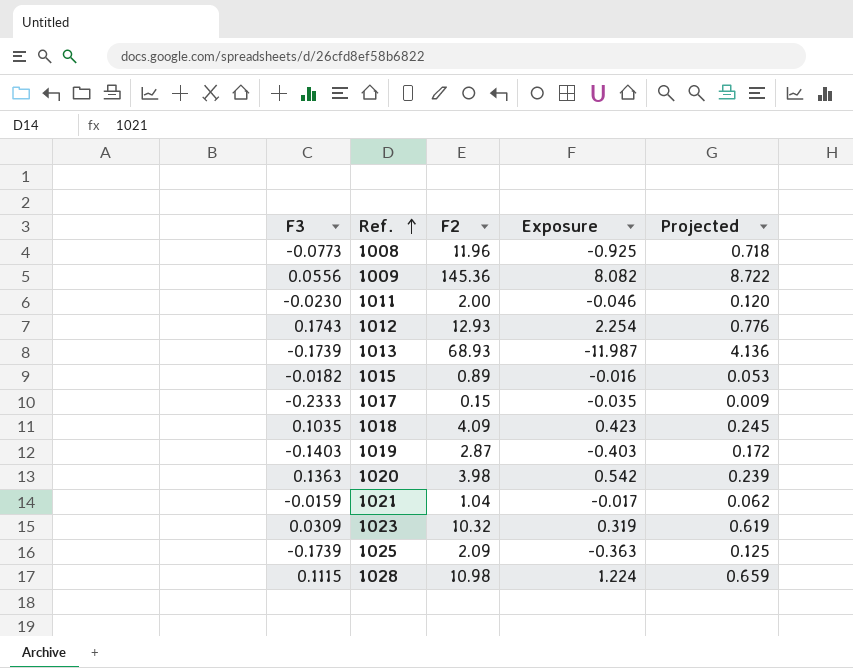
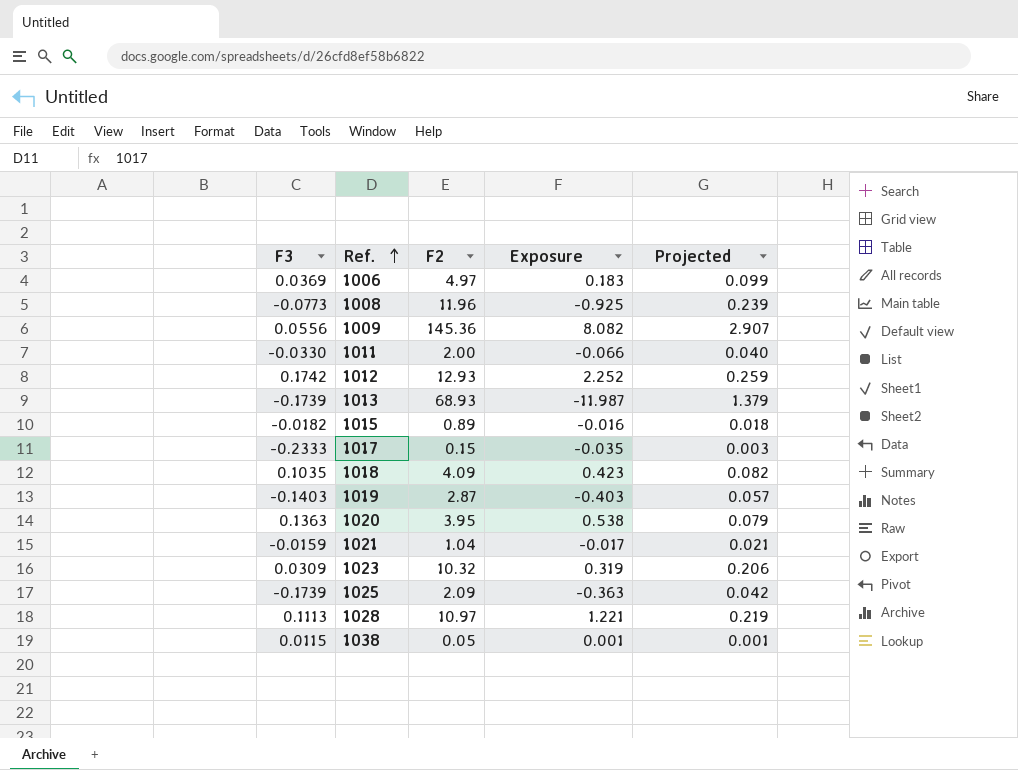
column Projected | formula: [F2] * 0.06 -> [F2] * 0.02
row 1006: none -> 0.0369 | 4.97 | 0.183 | 0.099
1011 | F3: -0.0230 -> -0.0330
1011 | Exposure: -0.046 -> -0.066
1012 | F3: 0.1743 -> 0.1742
1012 | Exposure: 2.254 -> 2.252
1020 | F2: 3.98 -> 3.95
1020 | Exposure: 0.542 -> 0.538
1028 | F3: 0.1115 -> 0.1113
1028 | F2: 10.98 -> 10.97
1028 | Exposure: 1.224 -> 1.221
row 1038: none -> 0.0115 | 0.05 | 0.001 | 0.001

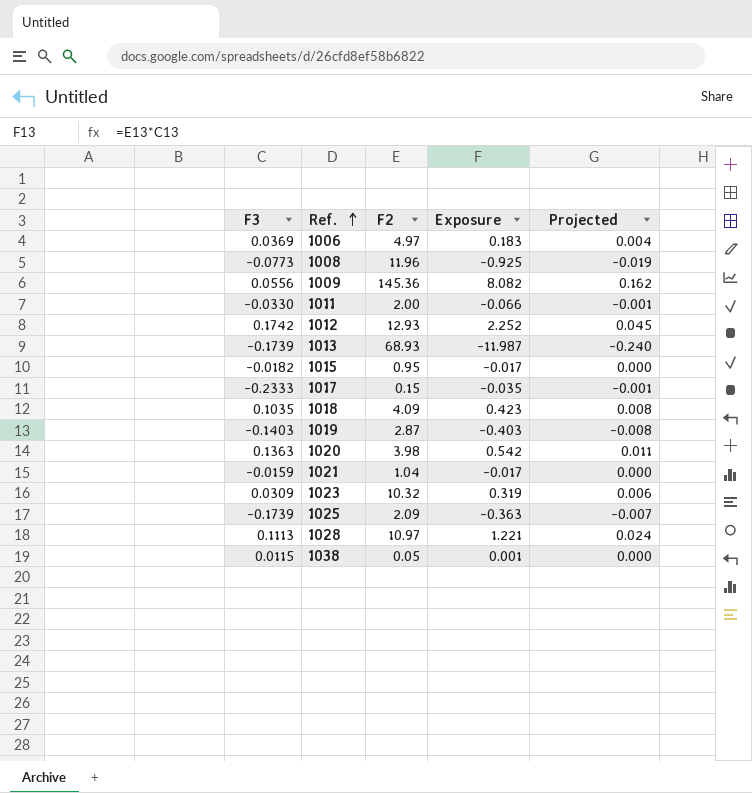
column Projected | formula: [F2] * 0.02 -> [Exposure] * 0.02
1015 | F2: 0.89 -> 0.95
1015 | Exposure: -0.016 -> -0.017
1020 | F2: 3.95 -> 3.98
1020 | Exposure: 0.538 -> 0.542

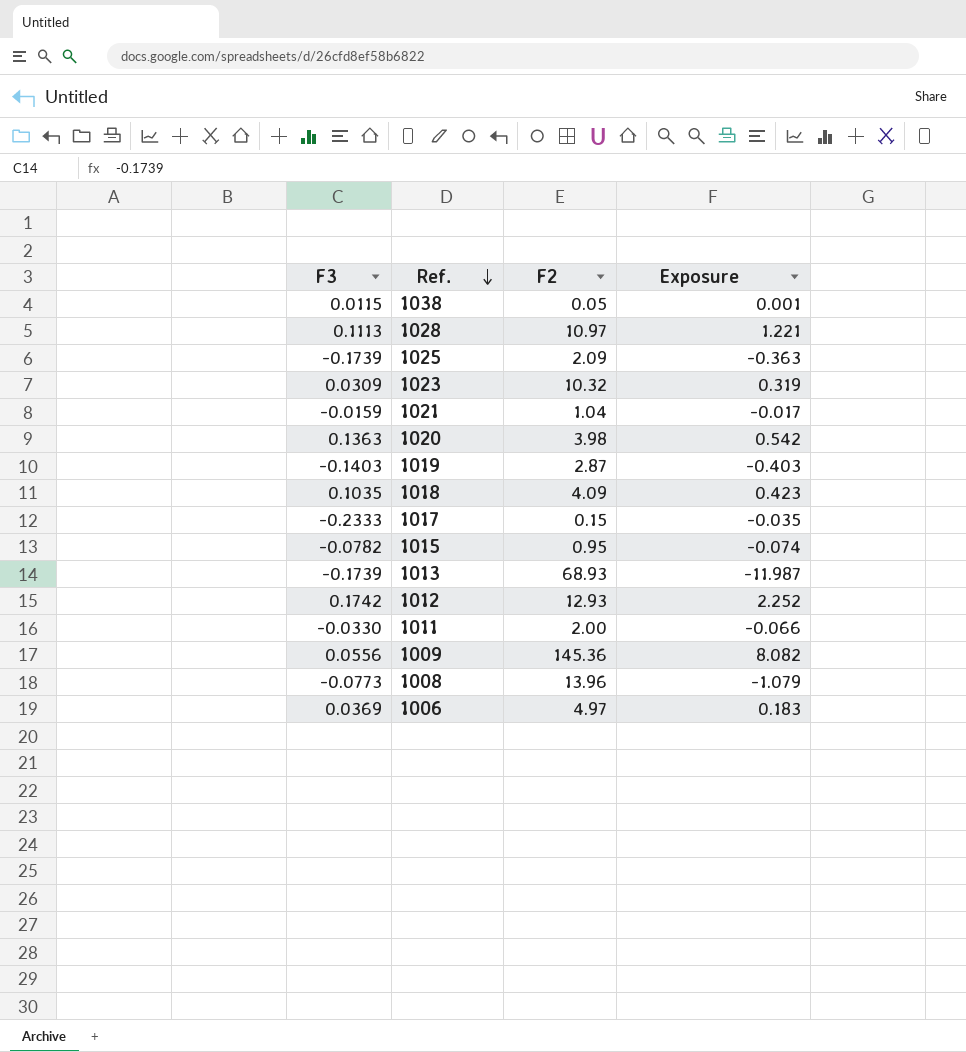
row order: Ref. ascending -> Ref. descending
column Projected | formula: [Exposure] * 0.02 -> none
1015 | F3: -0.0182 -> -0.0782
1015 | Exposure: -0.017 -> -0.074
1008 | F2: 11.96 -> 13.96
1008 | Exposure: -0.925 -> -1.079

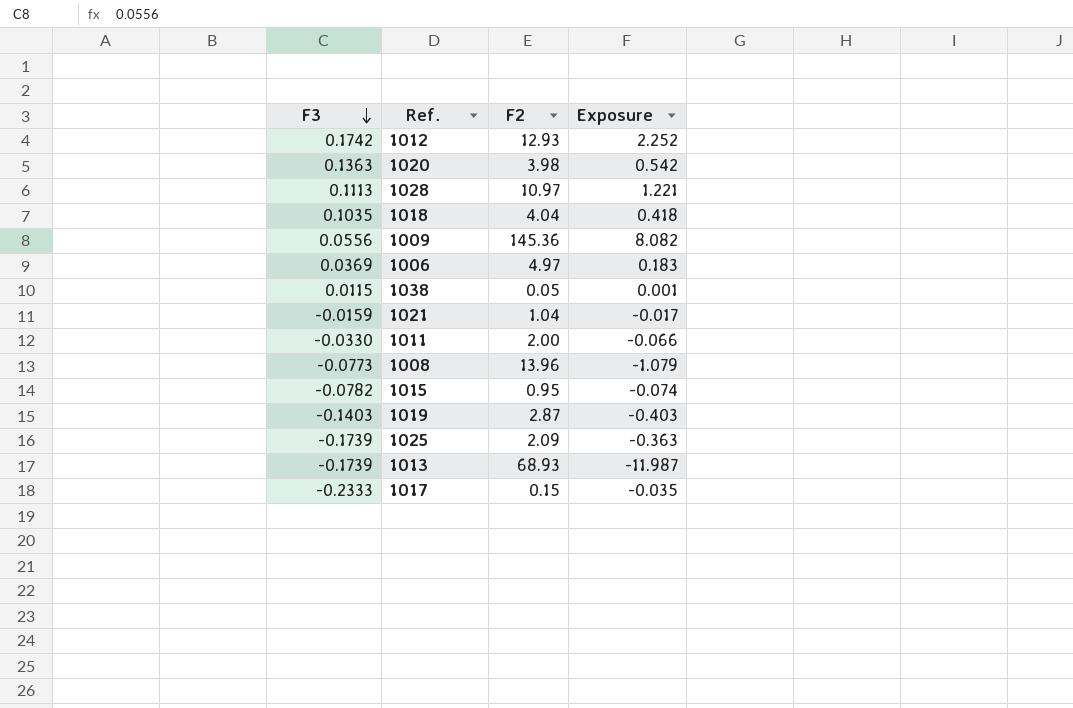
row order: Ref. descending -> F3 descending
row 1023: 0.0309 | 10.32 | 0.319 -> none
1018 | F2: 4.09 -> 4.04
1018 | Exposure: 0.423 -> 0.418

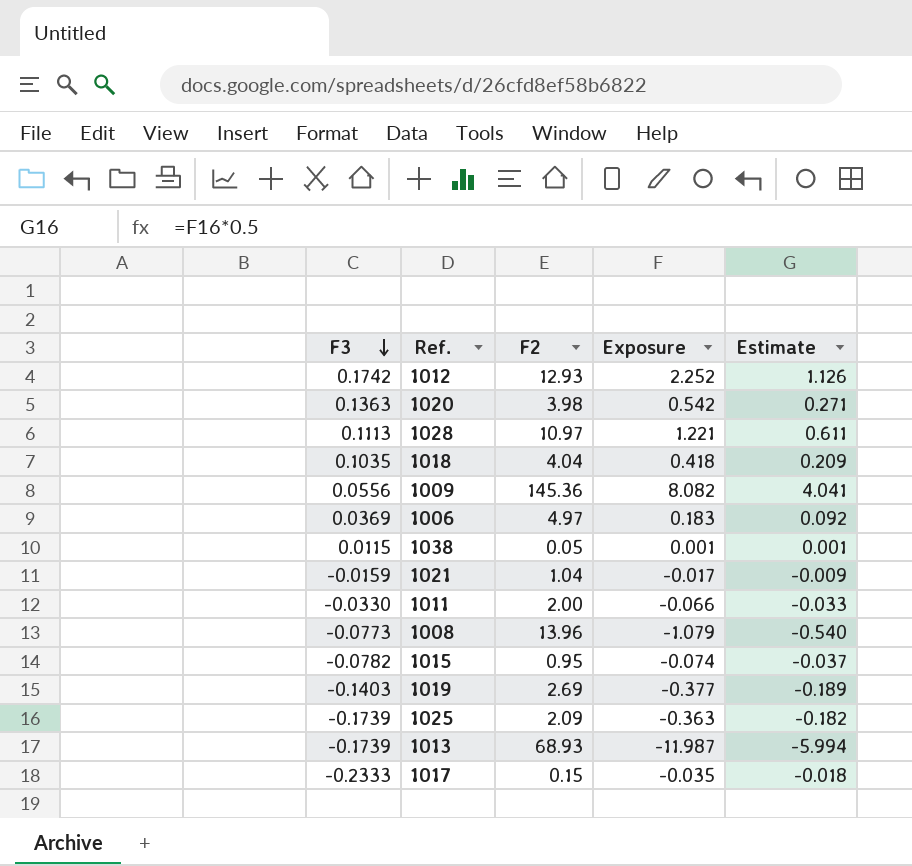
column Estimate | formula: none -> [Exposure] * 0.5
1019 | F2: 2.87 -> 2.69
1019 | Exposure: -0.403 -> -0.377

